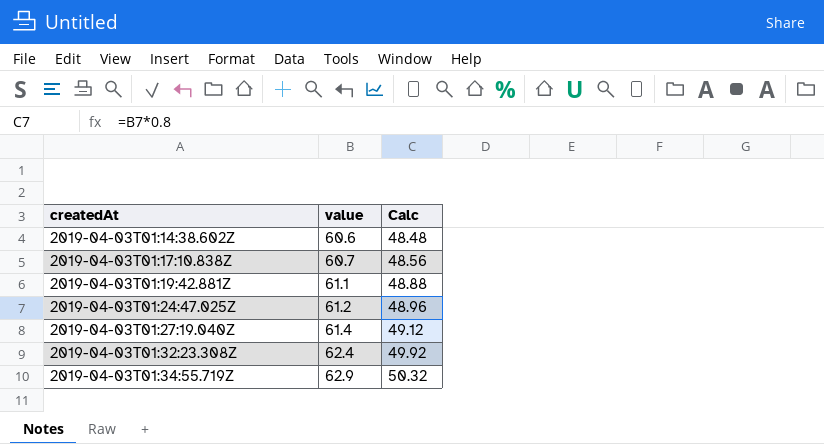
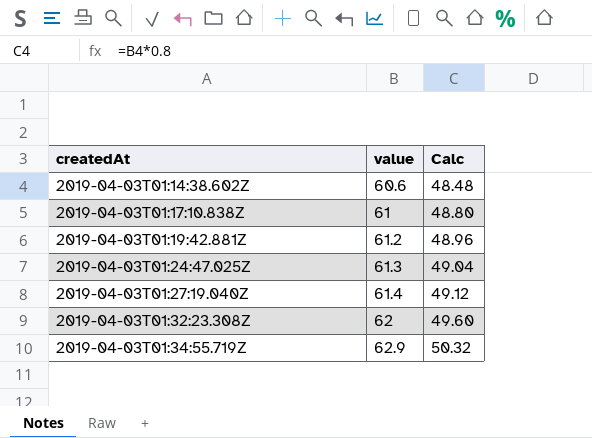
2019-04-03T01:17:10.838Z | value: 60.7 -> 61
2019-04-03T01:17:10.838Z | Calc: 48.56 -> 48.80
2019-04-03T01:19:42.881Z | value: 61.1 -> 61.2
2019-04-03T01:19:42.881Z | Calc: 48.88 -> 48.96
2019-04-03T01:24:47.025Z | value: 61.2 -> 61.3
2019-04-03T01:24:47.025Z | Calc: 48.96 -> 49.04
2019-04-03T01:32:23.308Z | value: 62.4 -> 62
2019-04-03T01:32:23.308Z | Calc: 49.92 -> 49.60

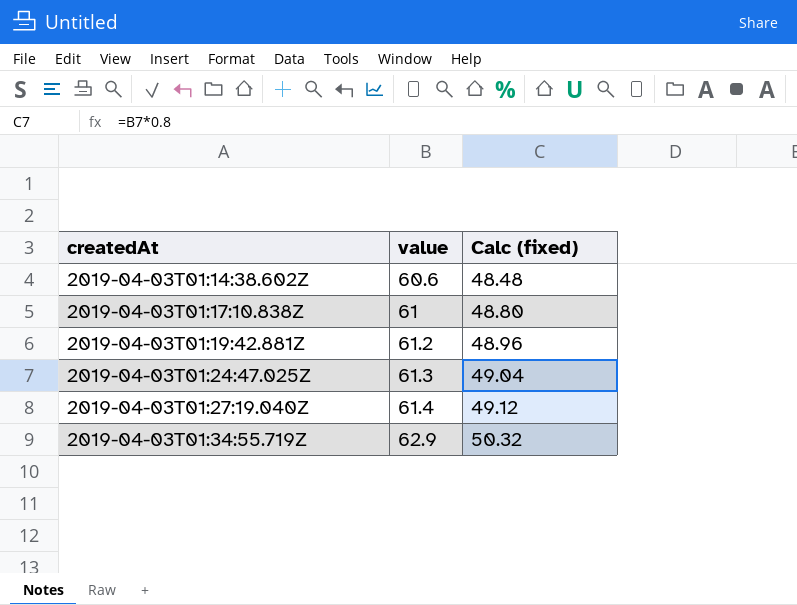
column name: Calc -> Calc (fixed)
row 2019-04-03T01:32:23.308Z: 62 | 49.60 -> none

